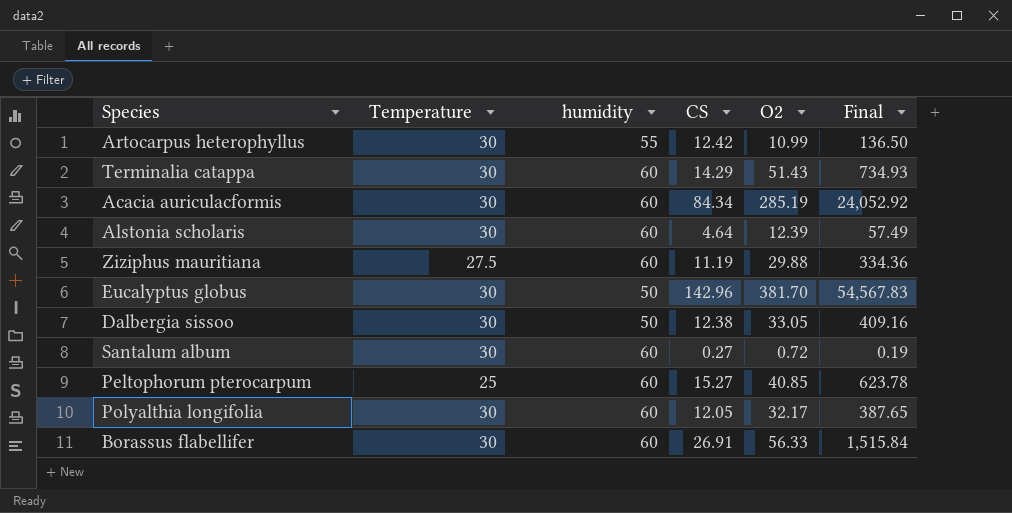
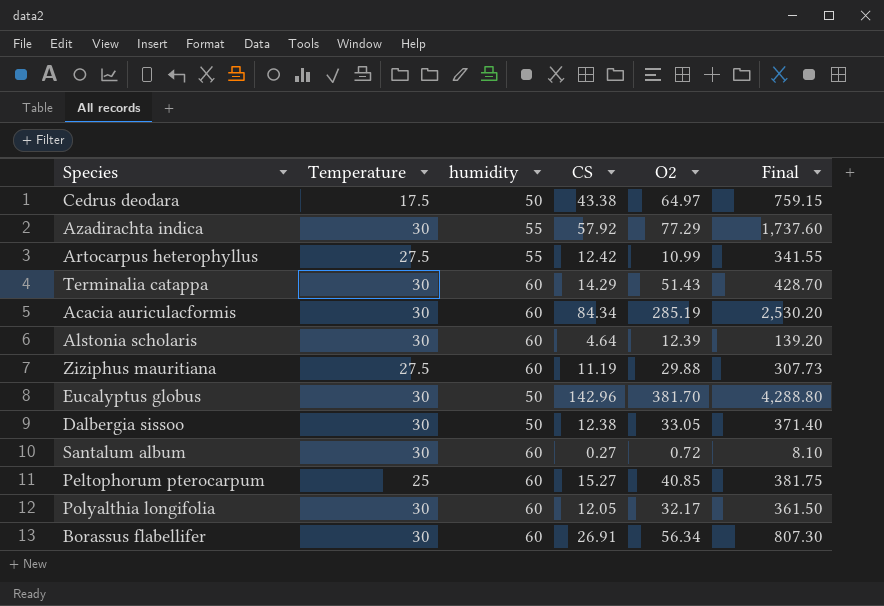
column Final | formula: [CS] * [O2] -> [Temperature] * [CS]
row Cedrus deodara: none -> 17.5 | 50 | 43.38 | 64.97 | 759.15
row Azadirachta indica: none -> 30 | 55 | 57.92 | 77.29 | 1,737.60
Artocarpus heterophyllus | Temperature: 30 -> 27.5
Borassus flabellifer | O2: 56.33 -> 56.34

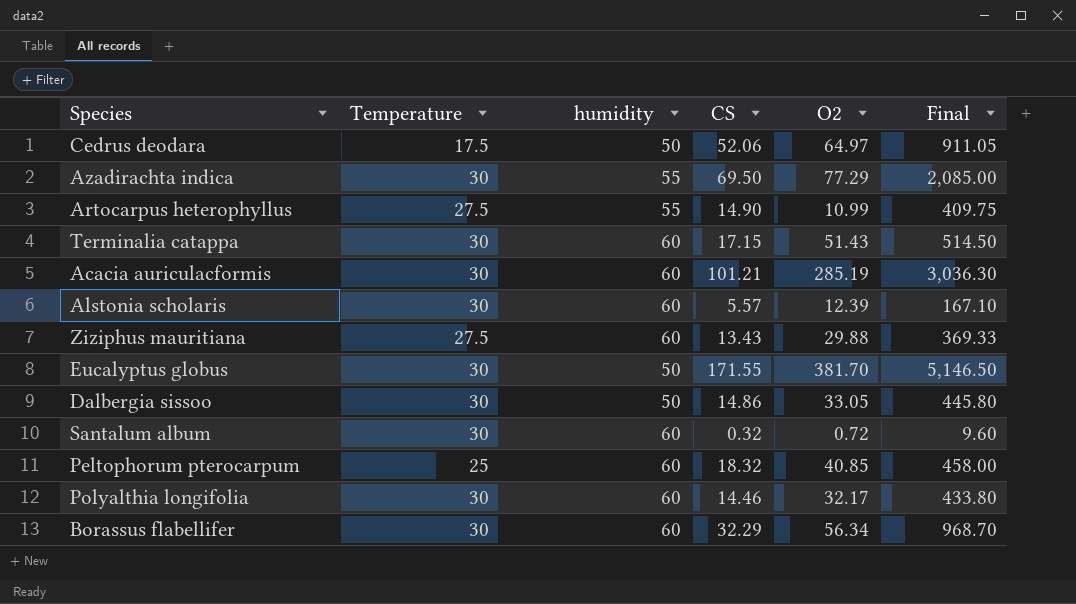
Cedrus deodara | CS: 43.38 -> 52.06
Cedrus deodara | Final: 759.15 -> 911.05
Azadirachta indica | CS: 57.92 -> 69.50
Azadirachta indica | Final: 1,737.60 -> 2,085.00
Artocarpus heterophyllus | CS: 12.42 -> 14.90
Artocarpus heterophyllus | Final: 341.55 -> 409.75
Terminalia catappa | CS: 14.29 -> 17.15
Terminalia catappa | Final: 428.70 -> 514.50
Acacia auriculacformis | CS: 84.34 -> 101.21
Acacia auriculacformis | Final: 2,530.20 -> 3,036.30
Alstonia scholaris | CS: 4.64 -> 5.57
Alstonia scholaris | Final: 139.20 -> 167.10
Ziziphus mauritiana | CS: 11.19 -> 13.43
Ziziphus mauritiana | Final: 307.73 -> 369.33
Eucalyptus globus | CS: 142.96 -> 171.55
Eucalyptus globus | Final: 4,288.80 -> 5,146.50
Dalbergia sissoo | CS: 12.38 -> 14.86
Dalbergia sissoo | Final: 371.40 -> 445.80
Santalum album | CS: 0.27 -> 0.32
Santalum album | Final: 8.10 -> 9.60
Peltophorum pterocarpum | CS: 15.27 -> 18.32
Peltophorum pterocarpum | Final: 381.75 -> 458.00
Polyalthia longifolia | CS: 12.05 -> 14.46
Polyalthia longifolia | Final: 361.50 -> 433.80
Borassus flabellifer | CS: 26.91 -> 32.29
Borassus flabellifer | Final: 807.30 -> 968.70

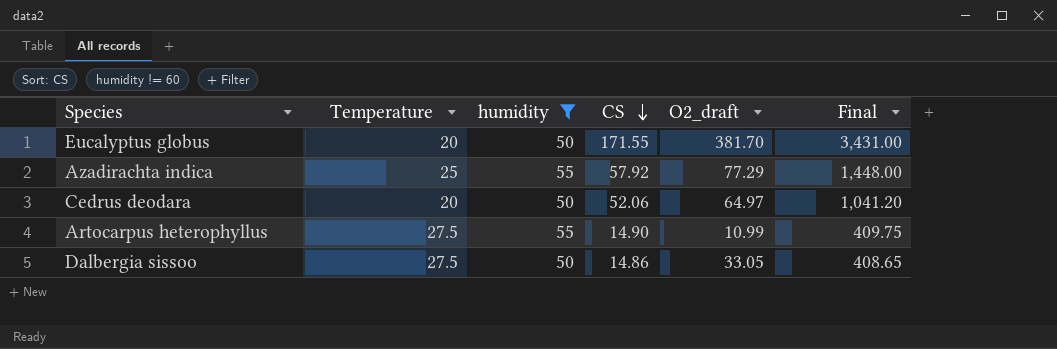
filter: none -> humidity != 60
row order: none -> CS descending
column name: O2 -> O2_draft
Eucalyptus globus | Temperature: 30 -> 20
Eucalyptus globus | Final: 5,146.50 -> 3,431.00
Azadirachta indica | Temperature: 30 -> 25
Azadirachta indica | CS: 69.50 -> 57.92
Azadirachta indica | Final: 2,085.00 -> 1,448.00
Cedrus deodara | Temperature: 17.5 -> 20
Cedrus deodara | Final: 911.05 -> 1,041.20
Dalbergia sissoo | Temperature: 30 -> 27.5
Dalbergia sissoo | Final: 445.80 -> 408.65

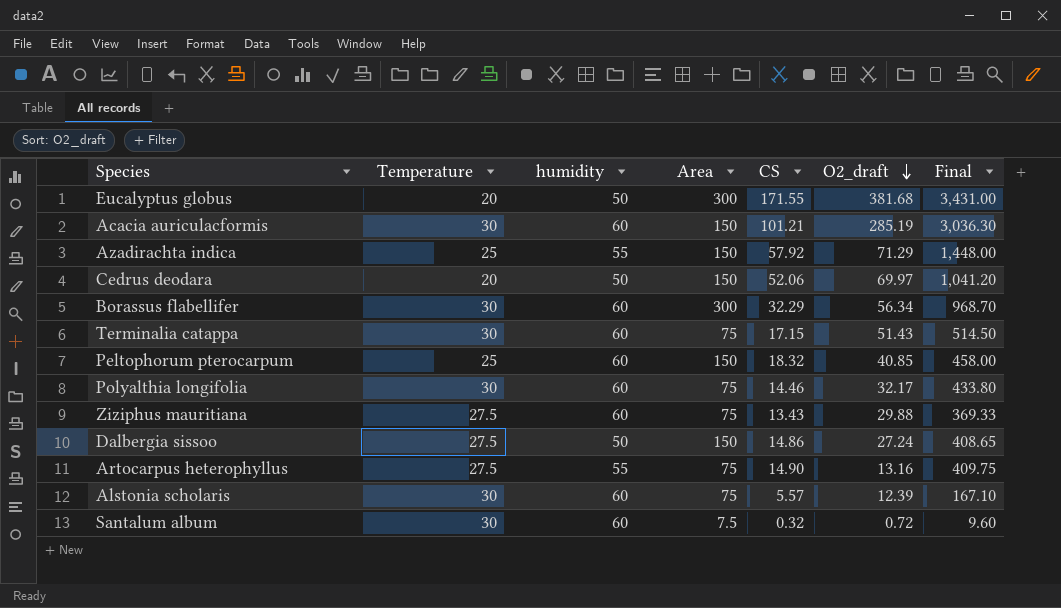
filter: humidity != 60 -> none
row order: CS descending -> O2_draft descending
column Area | position: none -> 4
Eucalyptus globus | O2_draft: 381.70 -> 381.68
Azadirachta indica | O2_draft: 77.29 -> 71.29
Cedrus deodara | O2_draft: 64.97 -> 69.97
Dalbergia sissoo | O2_draft: 33.05 -> 27.24
Artocarpus heterophyllus | O2_draft: 10.99 -> 13.16

